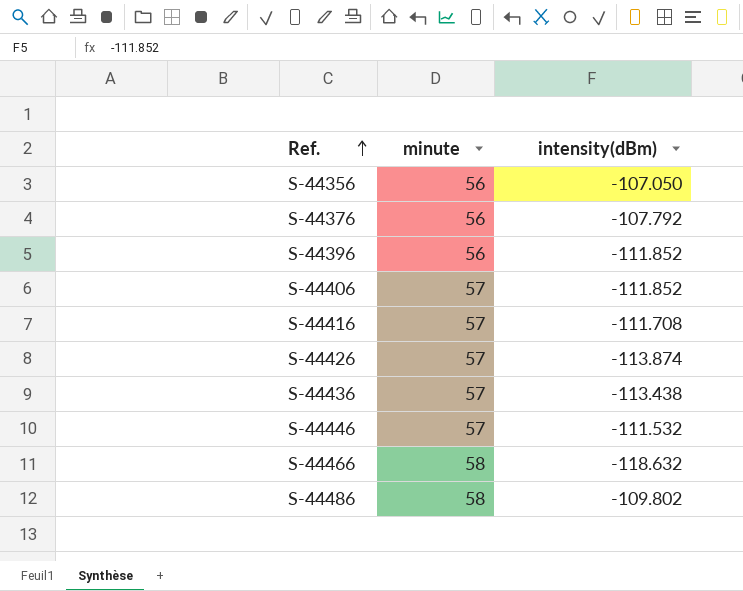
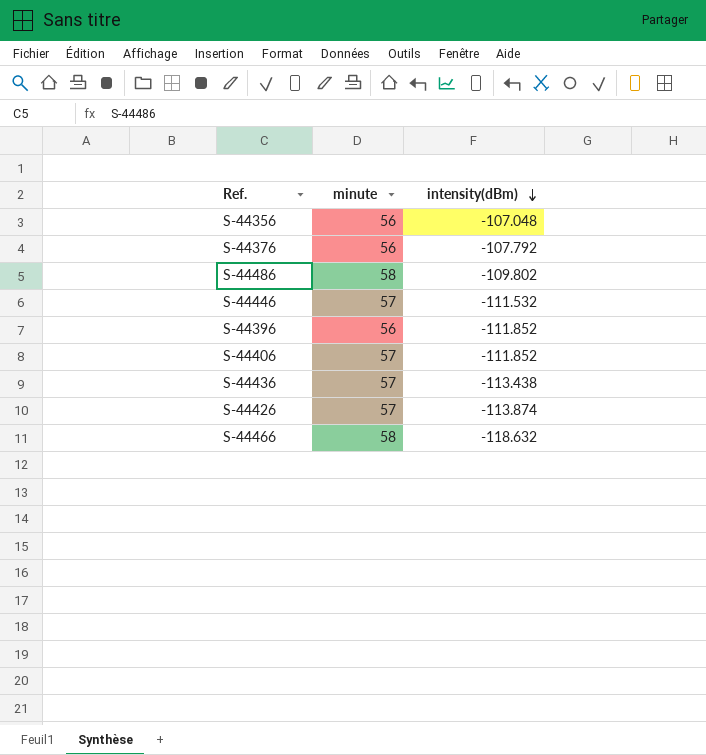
row order: Ref. ascending -> intensity(dBm) descending
row S-44416: 57 | -111.708 -> none
S-44356 | intensity(dBm): -107.050 -> -107.048

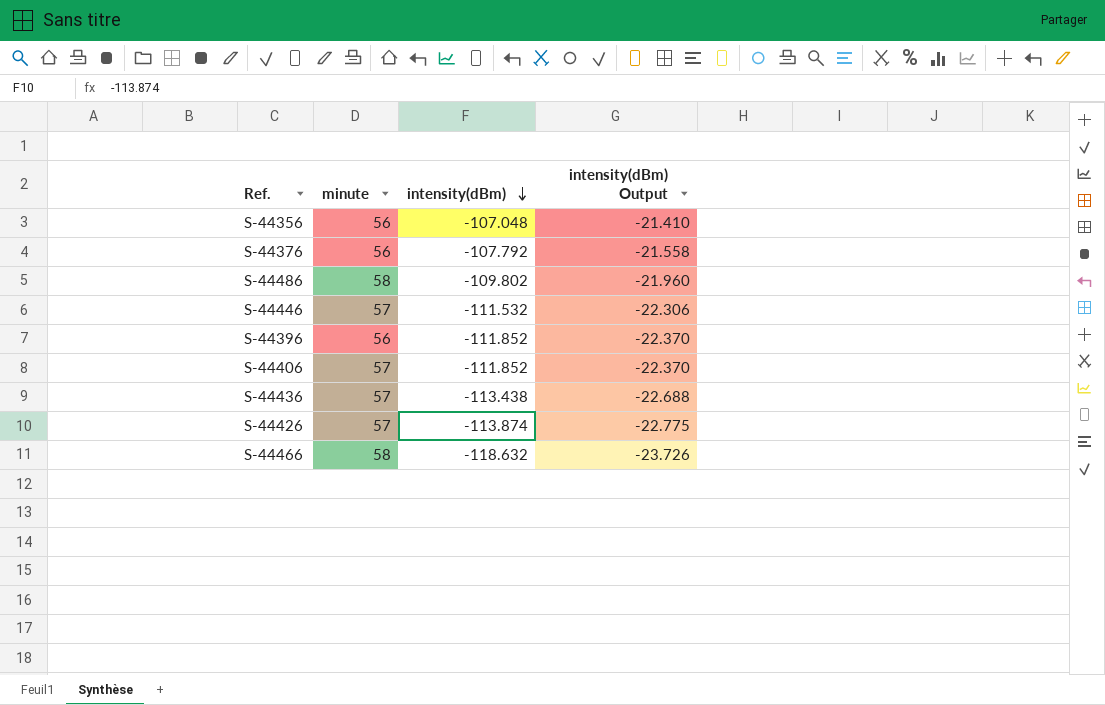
column intensity(dBm) Output | formula: none -> [intensity(dBm)] * 0.2

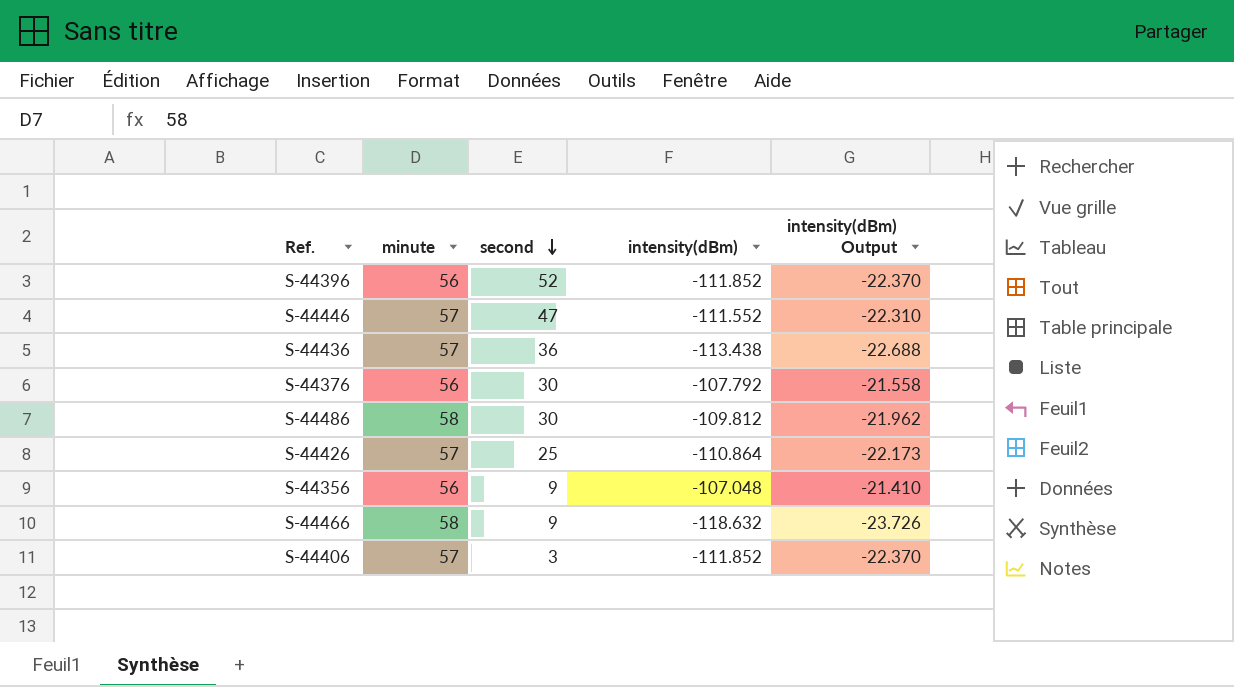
row order: intensity(dBm) descending -> second descending
column second | position: none -> 3
S-44446 | intensity(dBm): -111.532 -> -111.552
S-44446 | intensity(dBm) Output: -22.306 -> -22.310
S-44486 | intensity(dBm): -109.802 -> -109.812
S-44486 | intensity(dBm) Output: -21.960 -> -21.962
S-44426 | intensity(dBm): -113.874 -> -110.864
S-44426 | intensity(dBm) Output: -22.775 -> -22.173

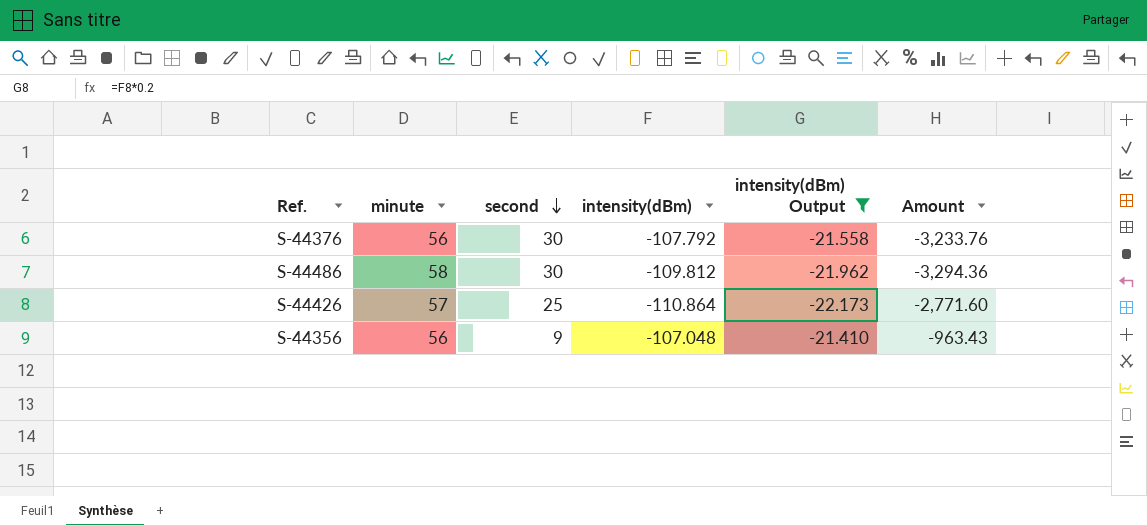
filter: none -> intensity(dBm) Output >= -22.173
column Amount | formula: none -> [second] * [intensity(dBm)]

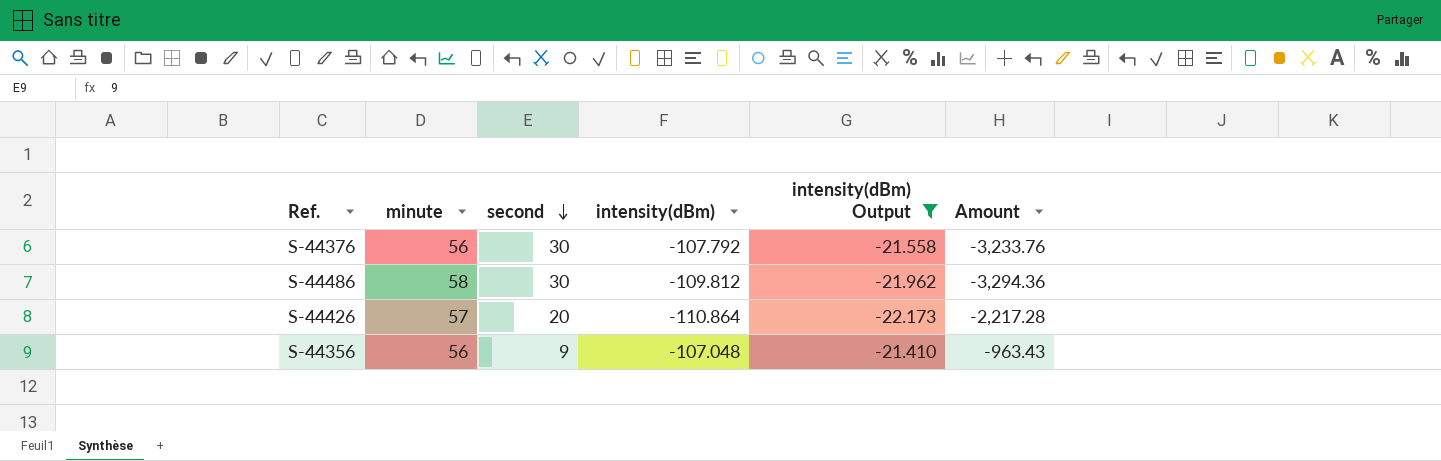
S-44426 | second: 25 -> 20
S-44426 | Amount: -2,771.60 -> -2,217.28

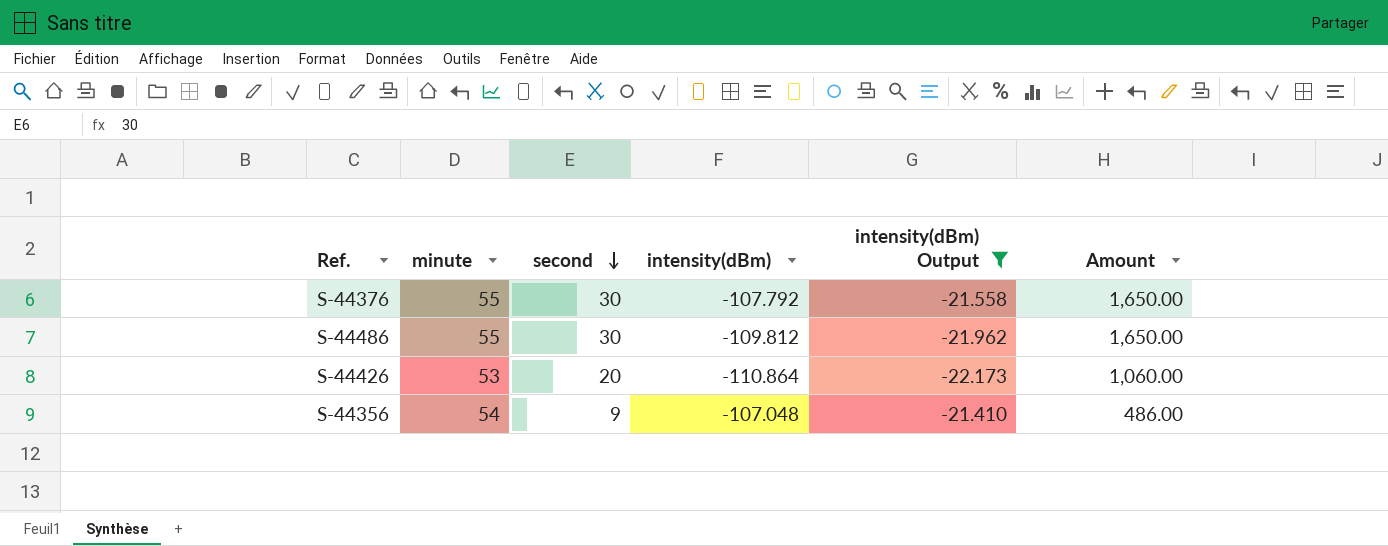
column Amount | formula: [second] * [intensity(dBm)] -> [minute] * [second]
S-44376 | minute: 56 -> 55
S-44486 | minute: 58 -> 55
S-44426 | minute: 57 -> 53
S-44356 | minute: 56 -> 54

